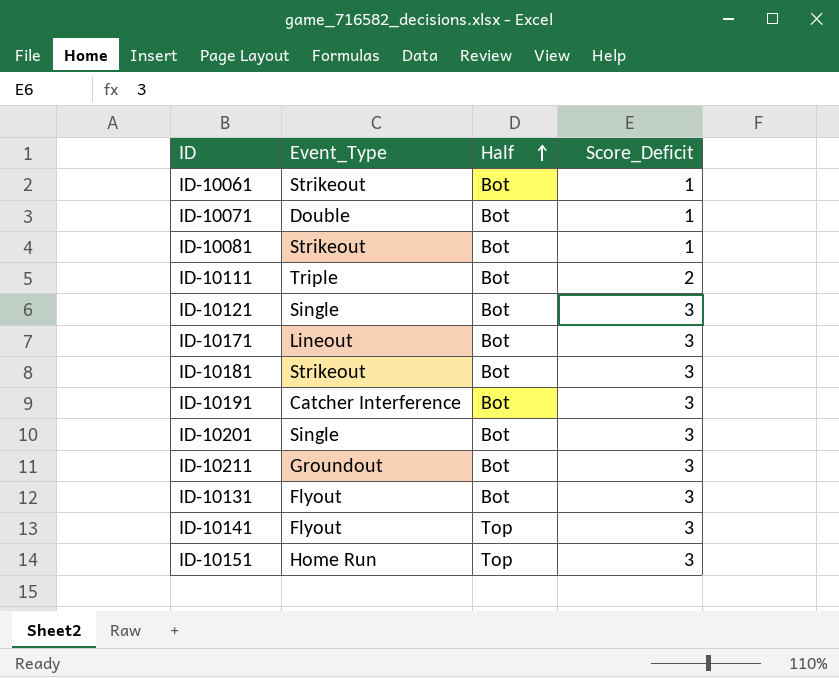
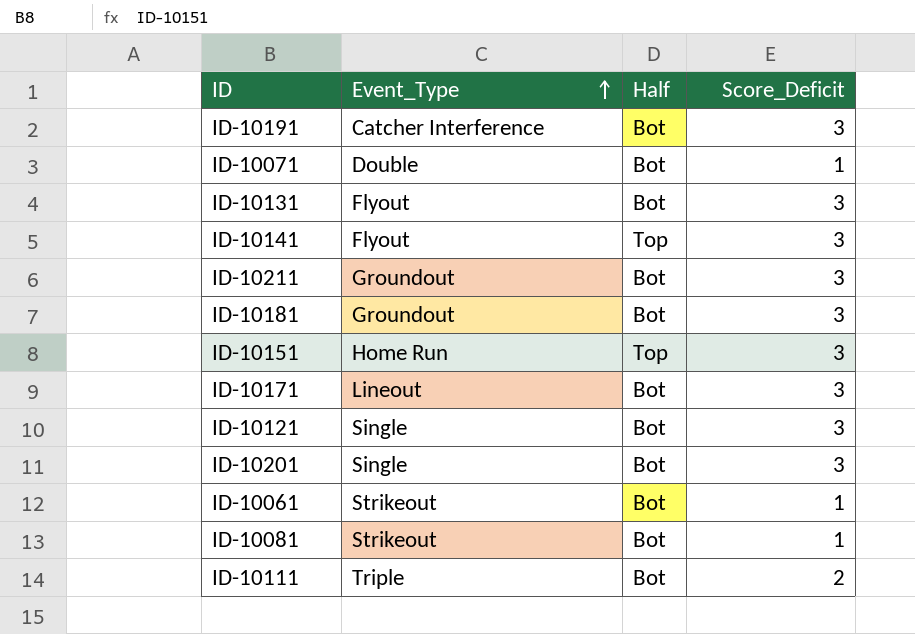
row order: Half ascending -> Event_Type ascending
ID-10181 | Event_Type: Strikeout -> Groundout

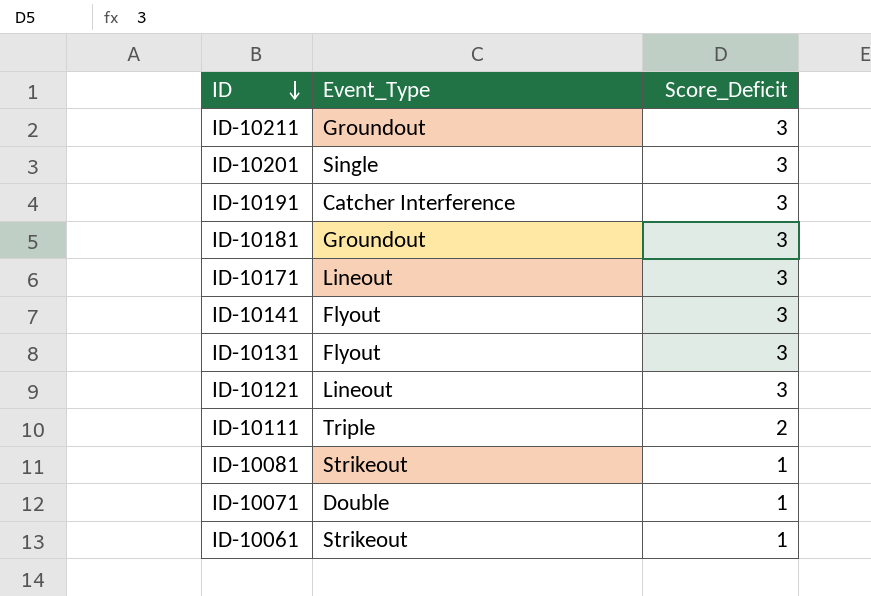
row order: Event_Type ascending -> ID descending
column Half | position: 3 -> none
row ID-10151: Home Run | Top | 3 -> none
ID-10121 | Event_Type: Single -> Lineout

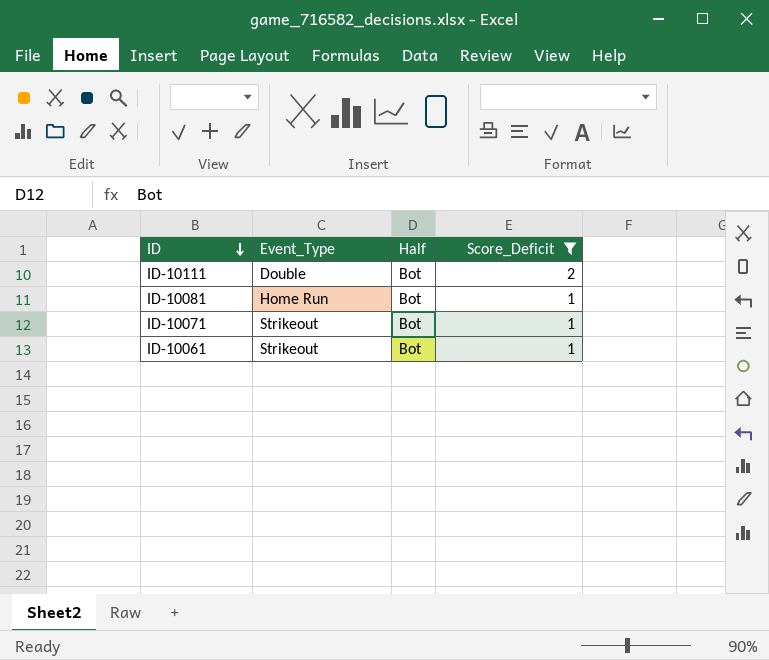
filter: none -> Score_Deficit != 3
column Half | position: none -> 3
ID-10111 | Event_Type: Triple -> Double
ID-10081 | Event_Type: Strikeout -> Home Run
ID-10071 | Event_Type: Double -> Strikeout

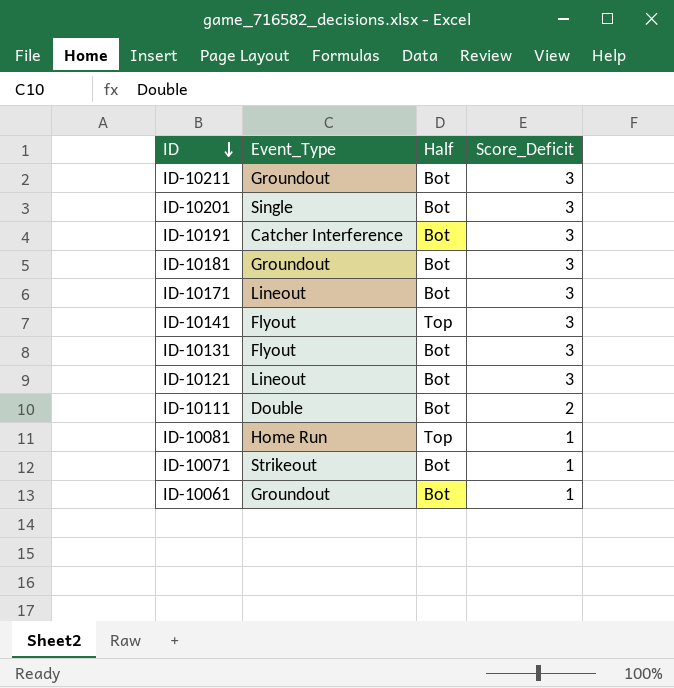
filter: Score_Deficit != 3 -> none
ID-10081 | Half: Bot -> Top
ID-10061 | Event_Type: Strikeout -> Groundout

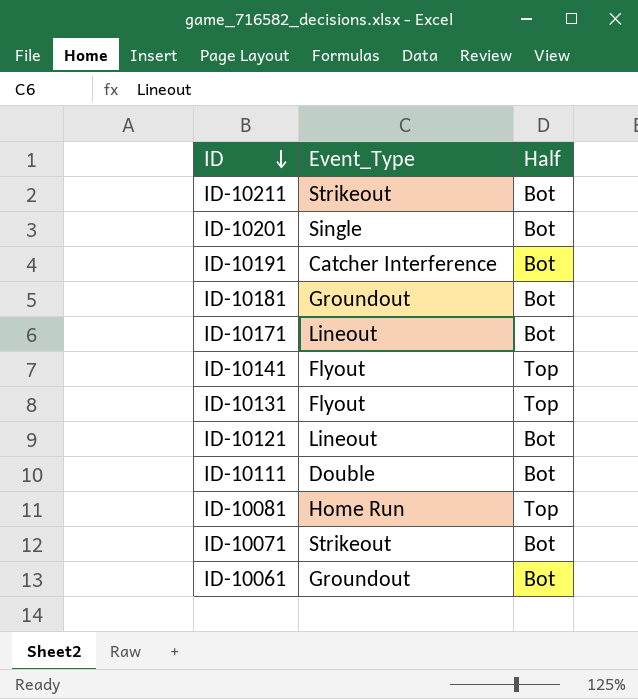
column Score_Deficit | position: 4 -> none
ID-10211 | Event_Type: Groundout -> Strikeout
ID-10131 | Half: Bot -> Top

